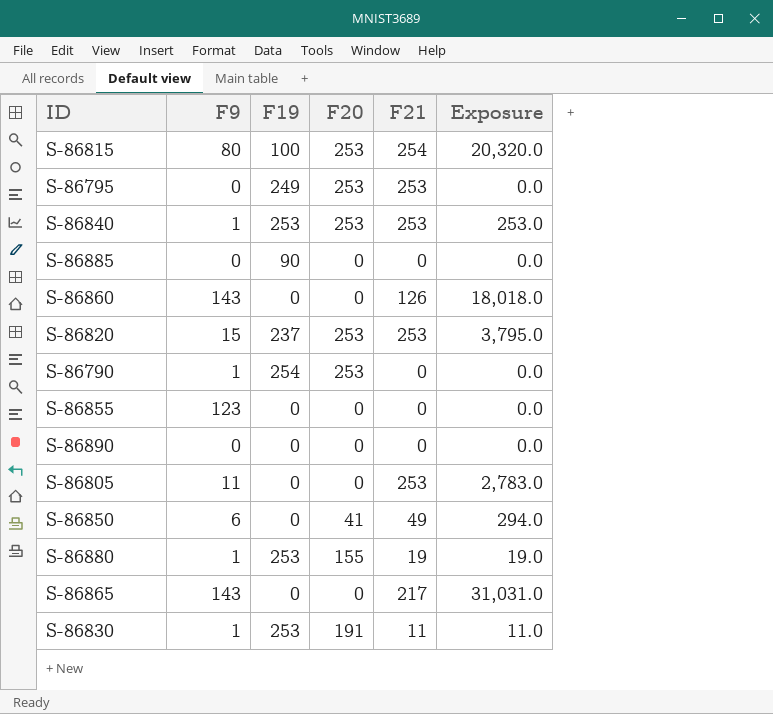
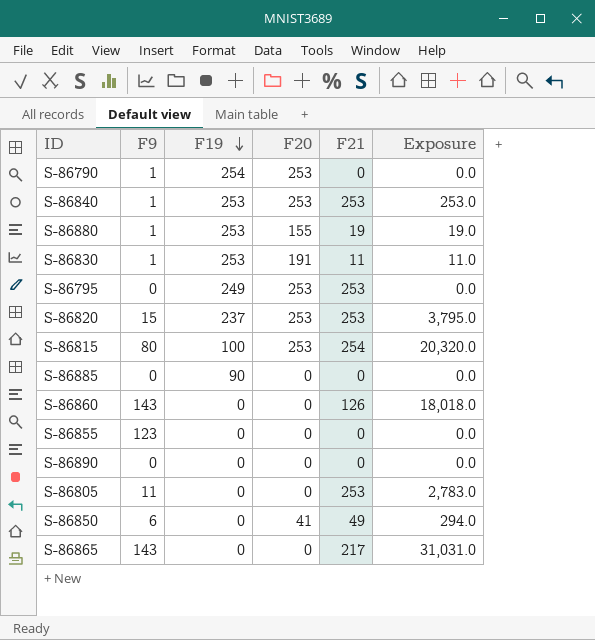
row order: none -> F19 descending

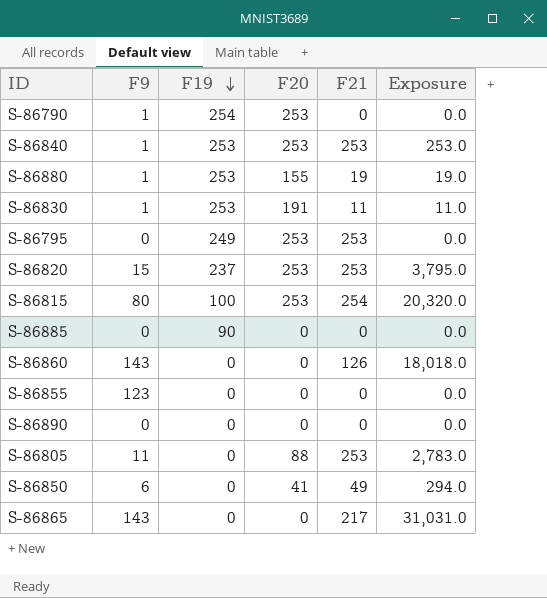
S-86805 | F20: 0 -> 88

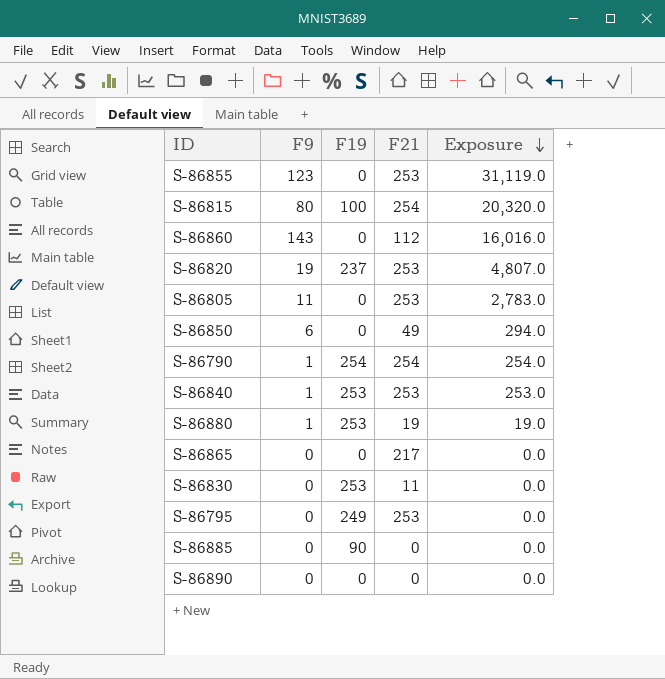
row order: F19 descending -> Exposure descending
column F20 | position: 4 -> none
S-86855 | F21: 0 -> 253
S-86855 | Exposure: 0.0 -> 31,119.0
S-86860 | F21: 126 -> 112
S-86860 | Exposure: 18,018.0 -> 16,016.0
S-86820 | F9: 15 -> 19
S-86820 | Exposure: 3,795.0 -> 4,807.0
S-86790 | F21: 0 -> 254
S-86790 | Exposure: 0.0 -> 254.0
S-86865 | F9: 143 -> 0
S-86865 | Exposure: 31,031.0 -> 0.0
S-86830 | F9: 1 -> 0
S-86830 | Exposure: 11.0 -> 0.0

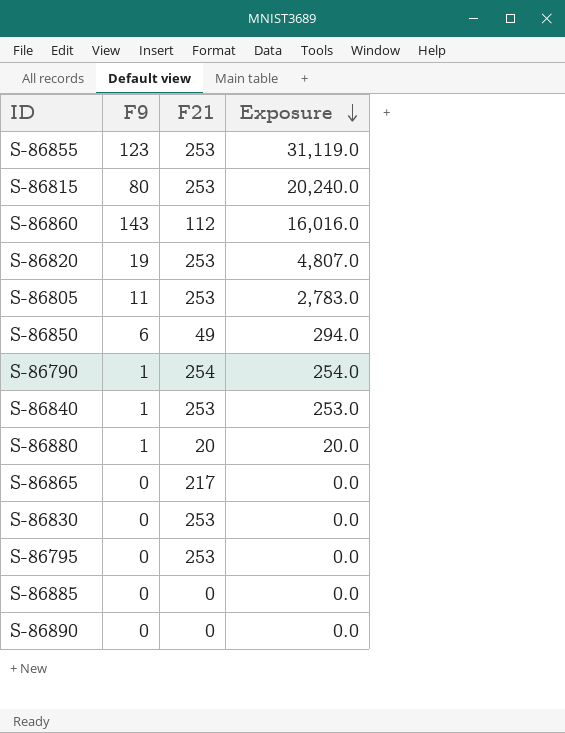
column F19 | position: 3 -> none
S-86815 | F21: 254 -> 253
S-86815 | Exposure: 20,320.0 -> 20,240.0
S-86880 | F21: 19 -> 20
S-86880 | Exposure: 19.0 -> 20.0
S-86830 | F21: 11 -> 253

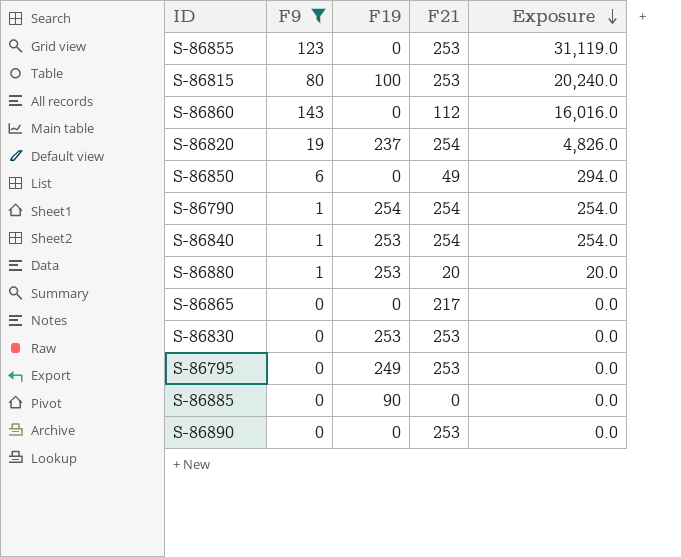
filter: none -> F9 != 11
column F19 | position: none -> 3
S-86820 | F21: 253 -> 254
S-86820 | Exposure: 4,807.0 -> 4,826.0
S-86840 | F21: 253 -> 254
S-86840 | Exposure: 253.0 -> 254.0
S-86890 | F21: 0 -> 253

